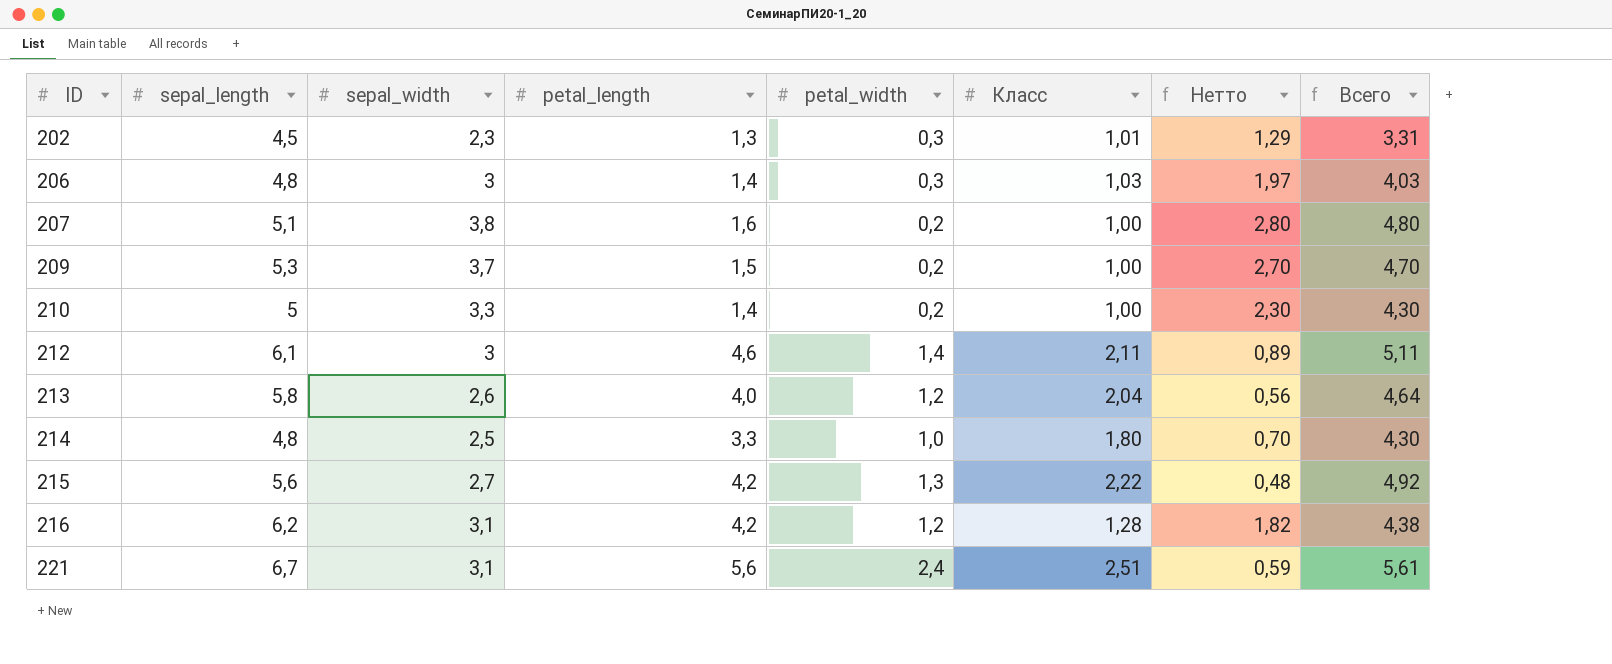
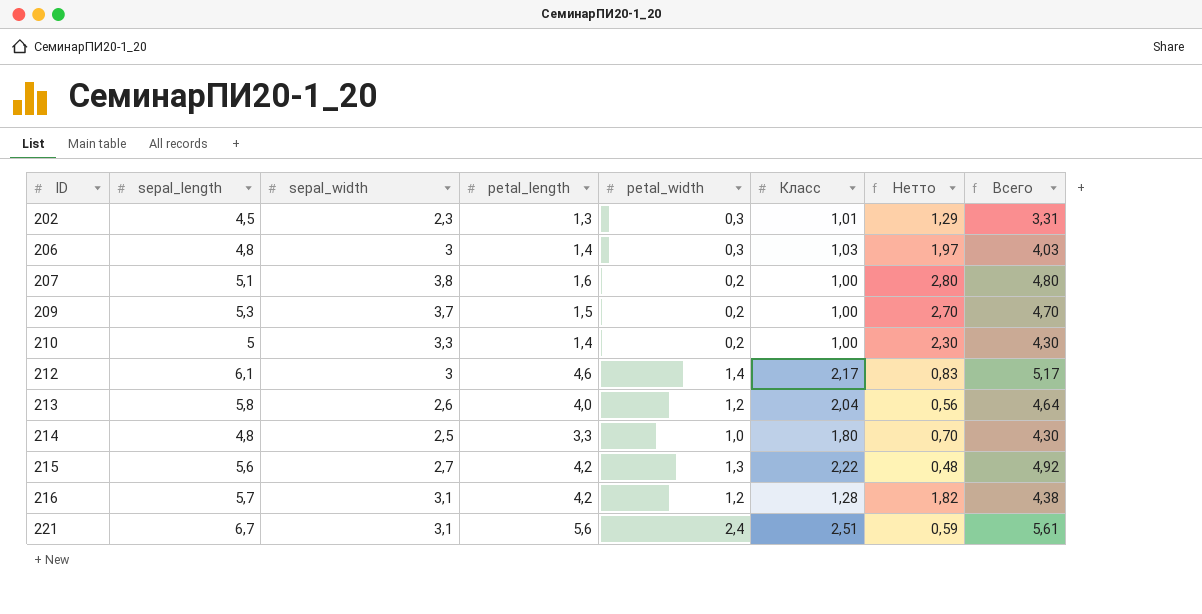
212 | Класс: 2,11 -> 2,17
212 | Нетто: 0,89 -> 0,83
212 | Всего: 5,11 -> 5,17
216 | sepal_length: 6,2 -> 5,7

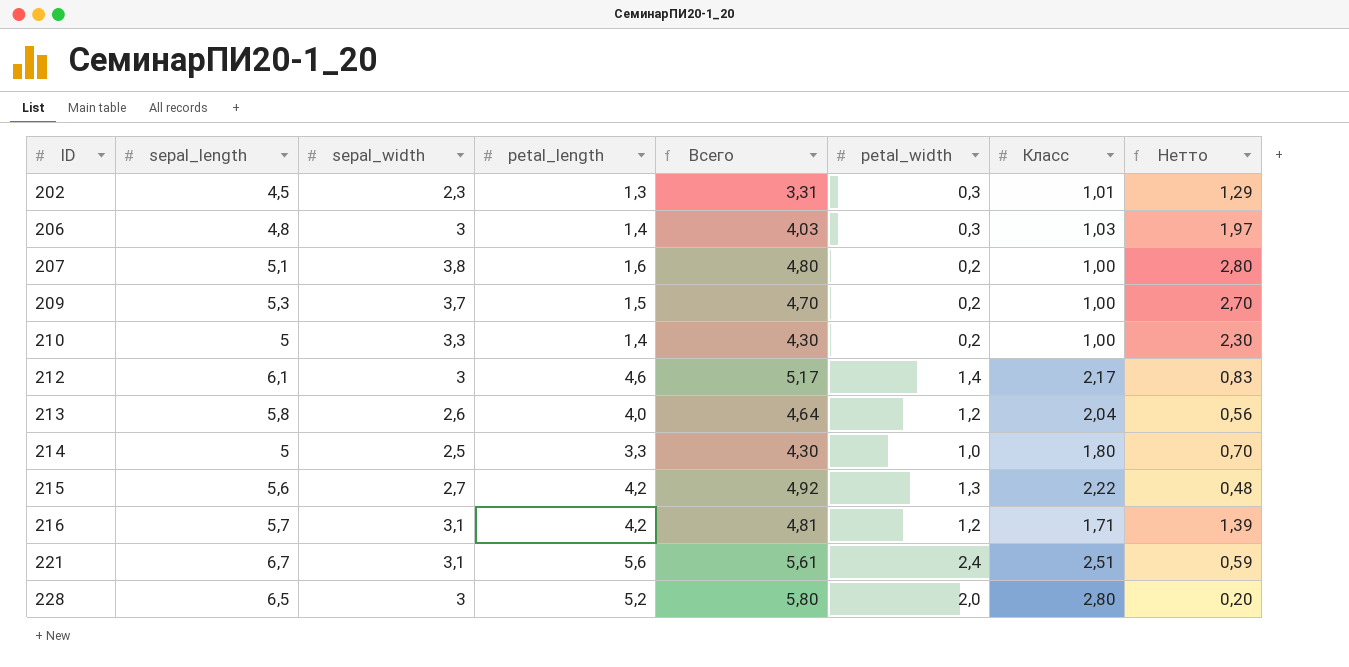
column Всего | position: 8 -> 5
214 | sepal_length: 4,8 -> 5
216 | Всего: 4,38 -> 4,81
216 | Класс: 1,28 -> 1,71
216 | Нетто: 1,82 -> 1,39
row 228: none -> 6,5 | 3 | 5,2 | 5,80 | 2,0 | 2,80 | 0,20

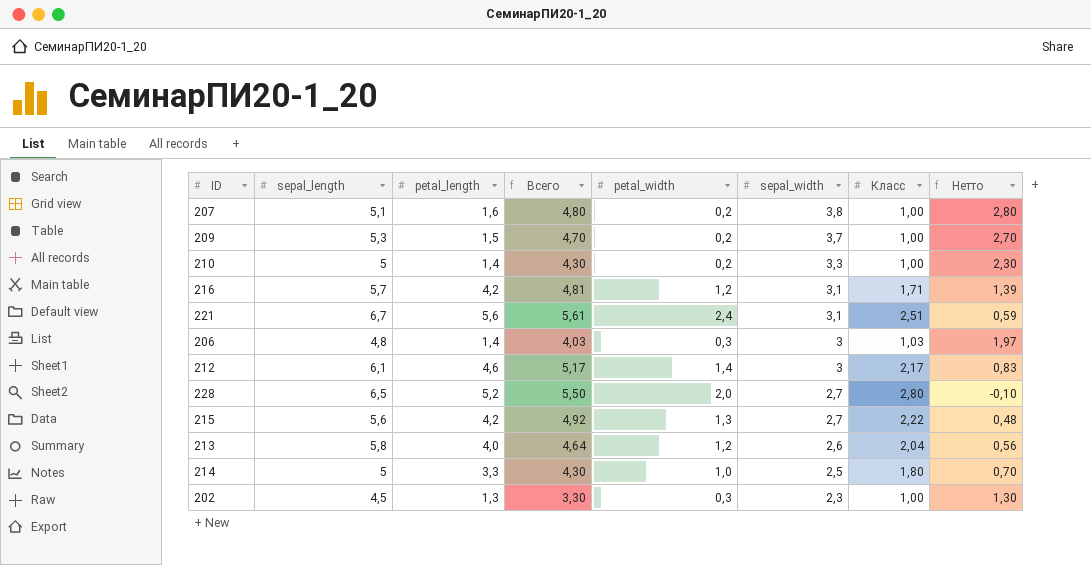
row order: ID ascending -> sepal_width descending
column sepal_width | position: 3 -> 6
228 | Всего: 5,80 -> 5,50
228 | sepal_width: 3 -> 2,7
228 | Нетто: 0,20 -> -0,10
202 | Всего: 3,31 -> 3,30
202 | Класс: 1,01 -> 1,00
202 | Нетто: 1,29 -> 1,30

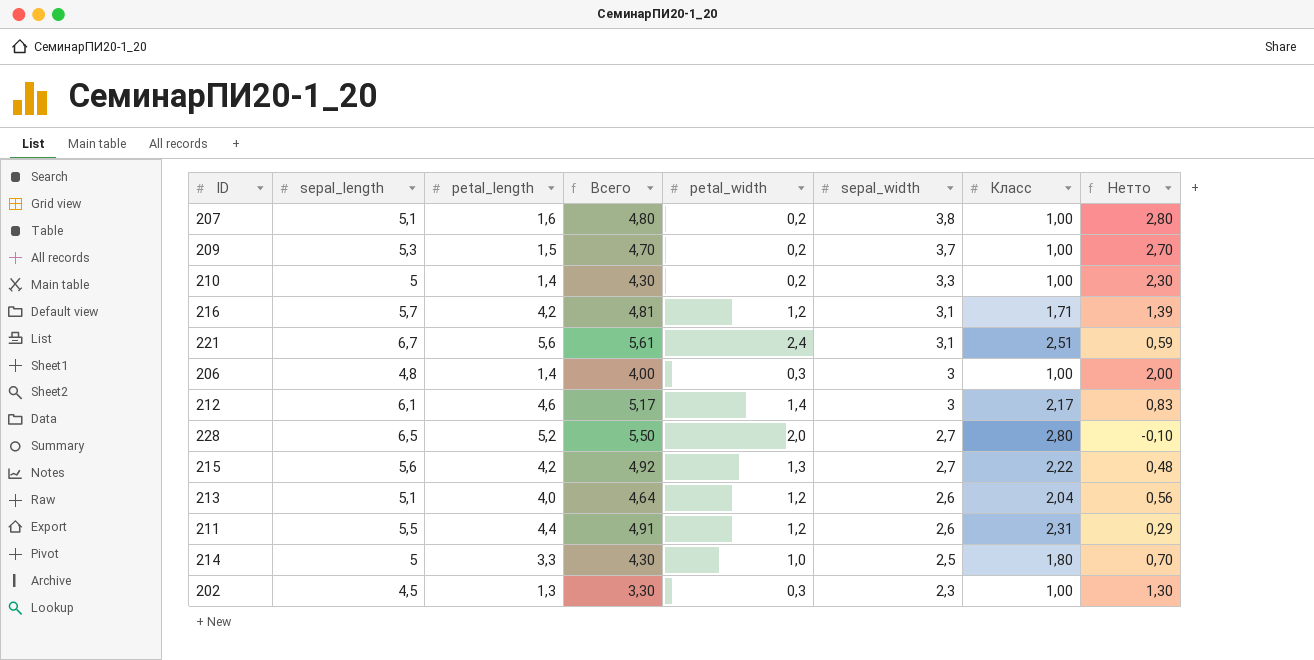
206 | Всего: 4,03 -> 4,00
206 | Класс: 1,03 -> 1,00
206 | Нетто: 1,97 -> 2,00
213 | sepal_length: 5,8 -> 5,1
row 211: none -> 5,5 | 4,4 | 4,91 | 1,2 | 2,6 | 2,31 | 0,29

